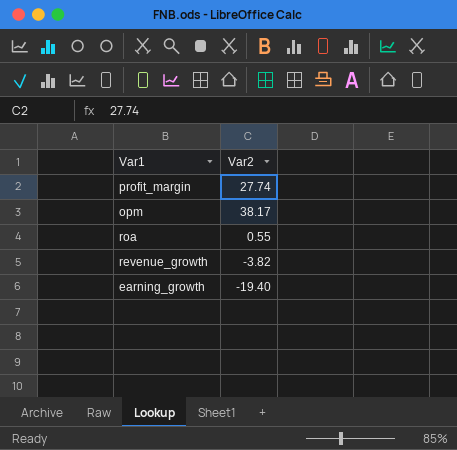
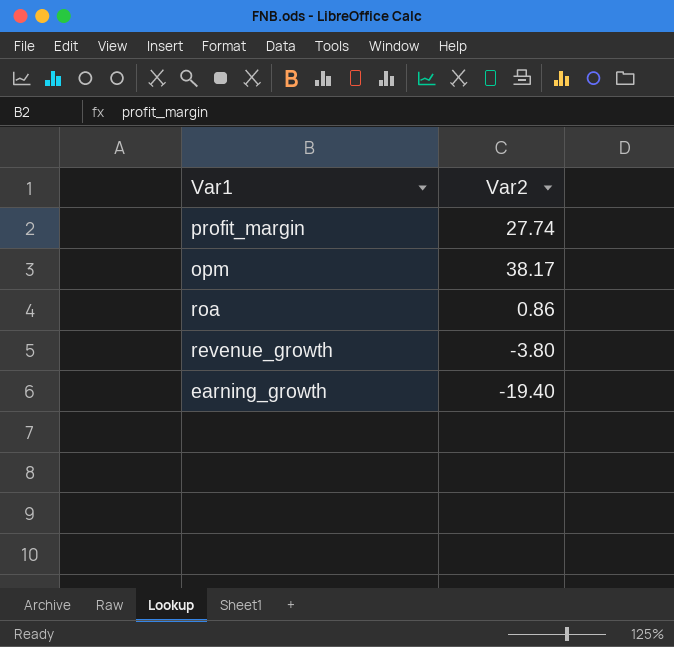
roa | Var2: 0.55 -> 0.86
revenue_growth | Var2: -3.82 -> -3.80

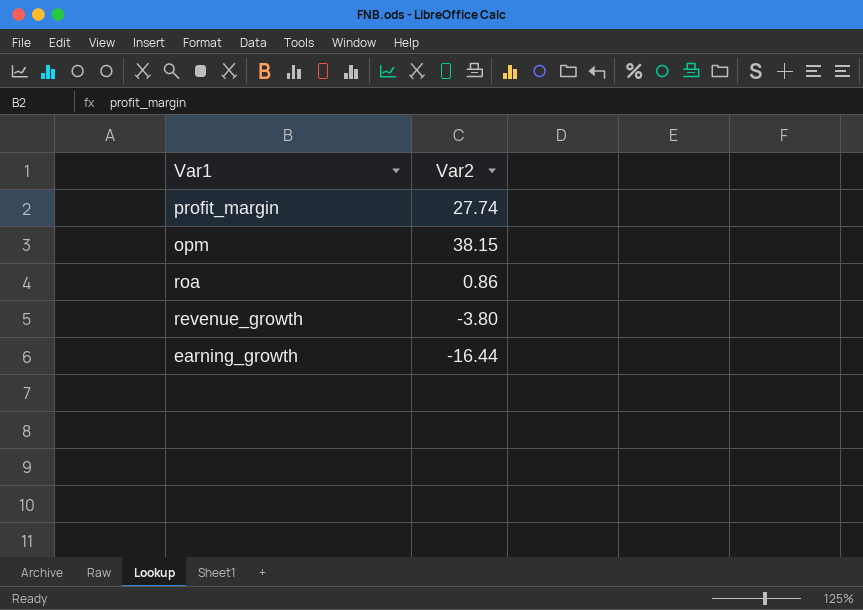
opm | Var2: 38.17 -> 38.15
earning_growth | Var2: -19.40 -> -16.44

